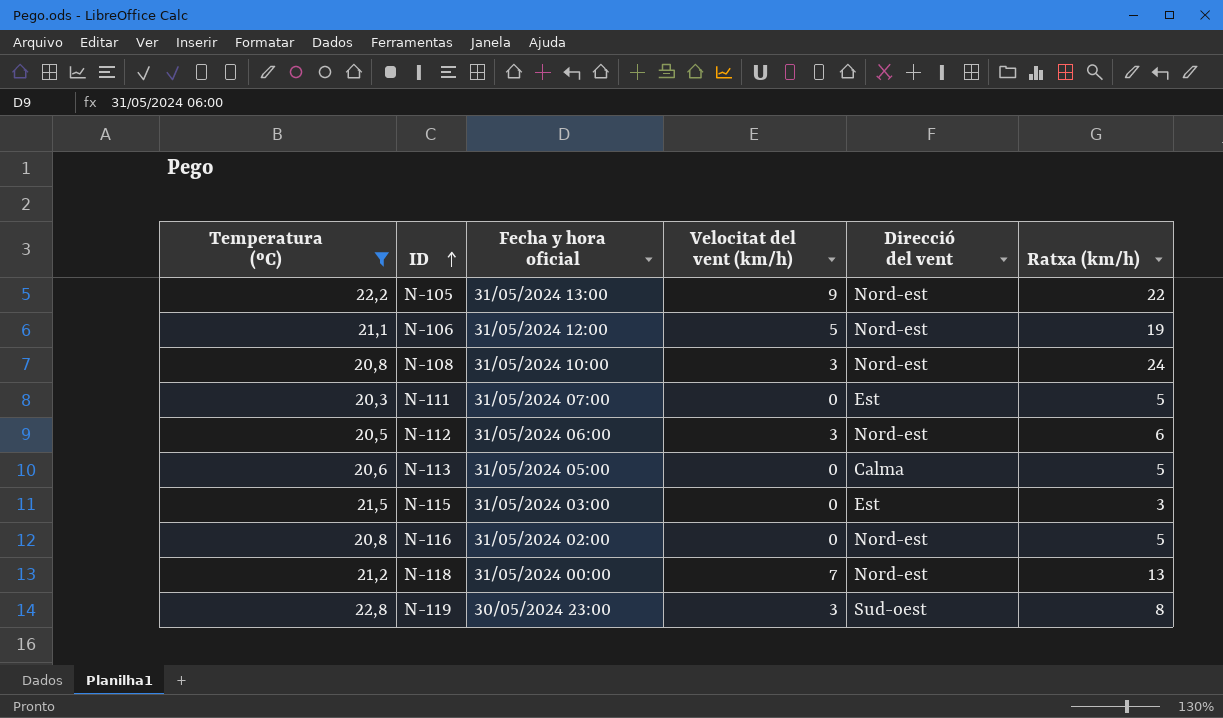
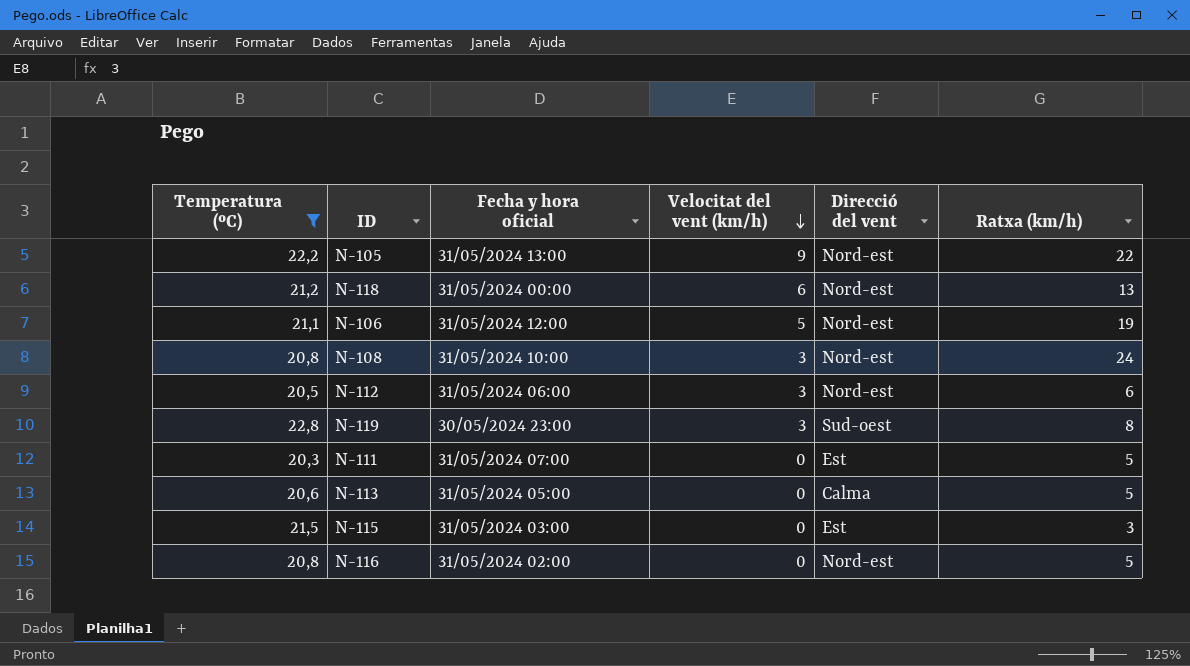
row order: ID ascending -> Velocitat del vent (km/h) descending
N-118 | Velocitat del vent (km/h): 7 -> 6

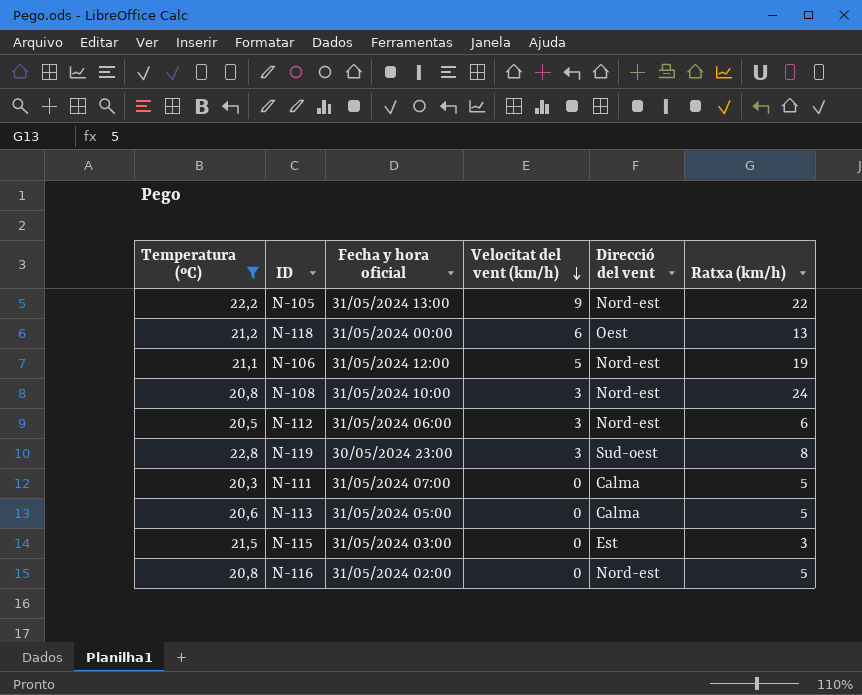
N-118 | Direcció del vent: Nord-est -> Oest
N-111 | Direcció del vent: Est -> Calma

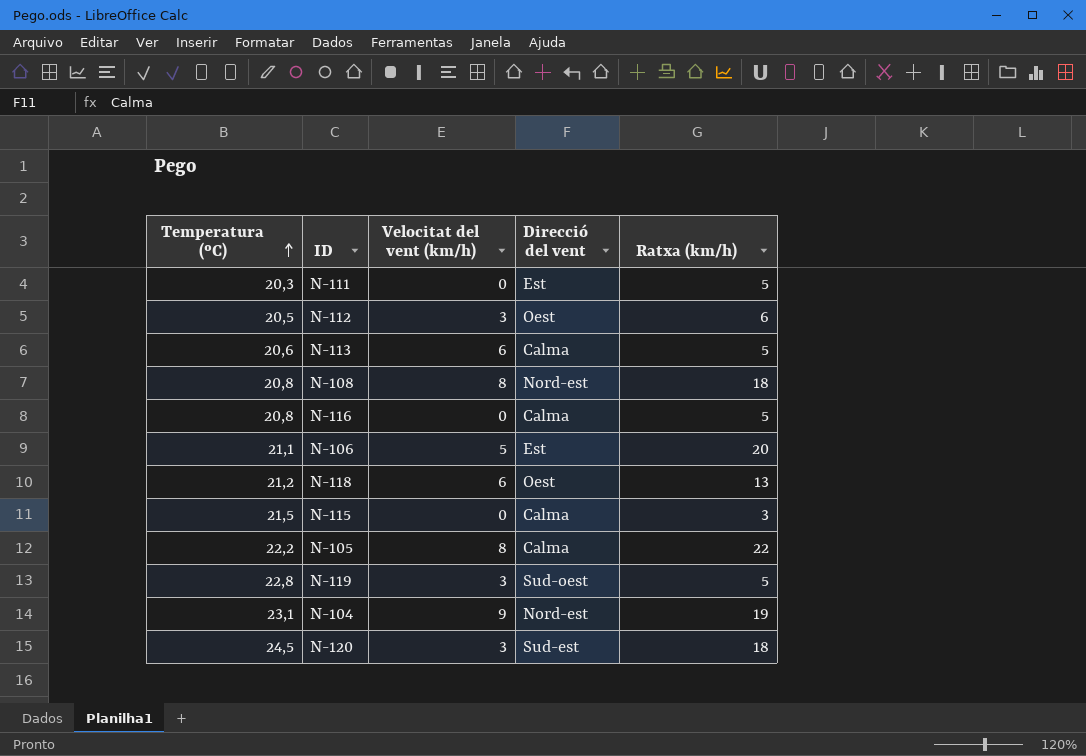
filter: Temperatura (ºC) <= 22,8 -> none
row order: Velocitat del vent (km/h) descending -> Temperatura (ºC) ascending
column Fecha y hora oficial | position: 3 -> none
N-111 | Direcció del vent: Calma -> Est
N-112 | Direcció del vent: Nord-est -> Oest
N-113 | Velocitat del vent (km/h): 0 -> 6
N-108 | Velocitat del vent (km/h): 3 -> 8
N-108 | Ratxa (km/h): 24 -> 18
N-116 | Direcció del vent: Nord-est -> Calma
N-106 | Direcció del vent: Nord-est -> Est
N-106 | Ratxa (km/h): 19 -> 20
N-115 | Direcció del vent: Est -> Calma
N-105 | Velocitat del vent (km/h): 9 -> 8
N-105 | Direcció del vent: Nord-est -> Calma
N-119 | Ratxa (km/h): 8 -> 5

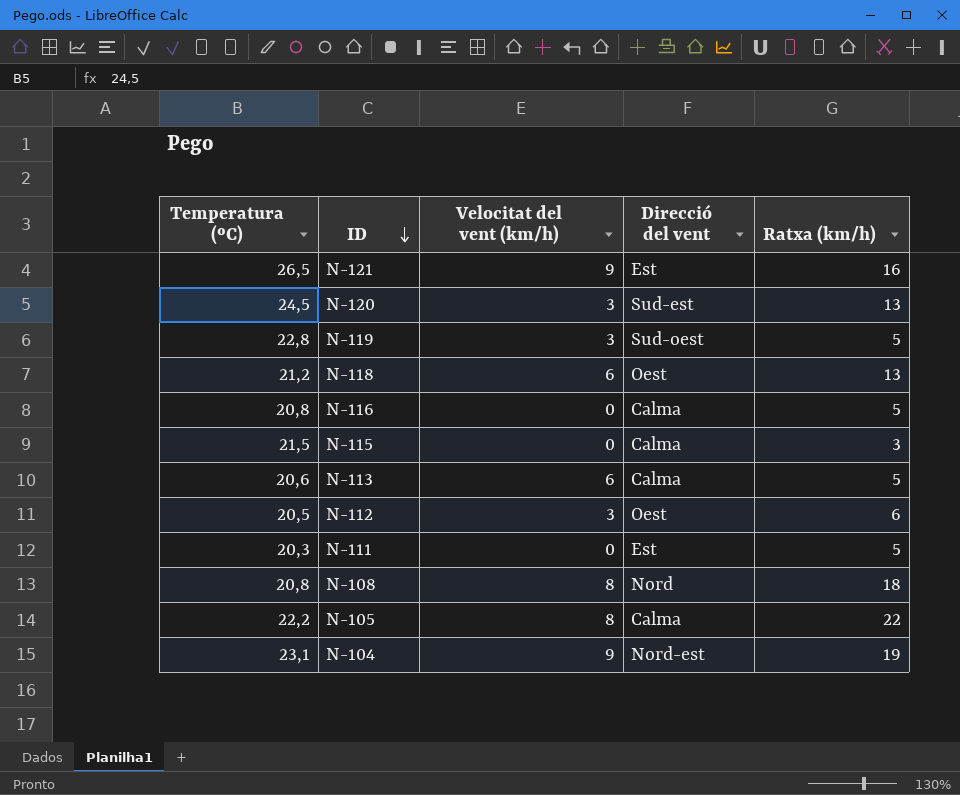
row order: Temperatura (ºC) ascending -> ID descending
row N-106: 21,1 | 5 | Est | 20 -> none
row N-121: none -> 26,5 | 9 | Est | 16
N-120 | Ratxa (km/h): 18 -> 13
N-108 | Direcció del vent: Nord-est -> Nord

